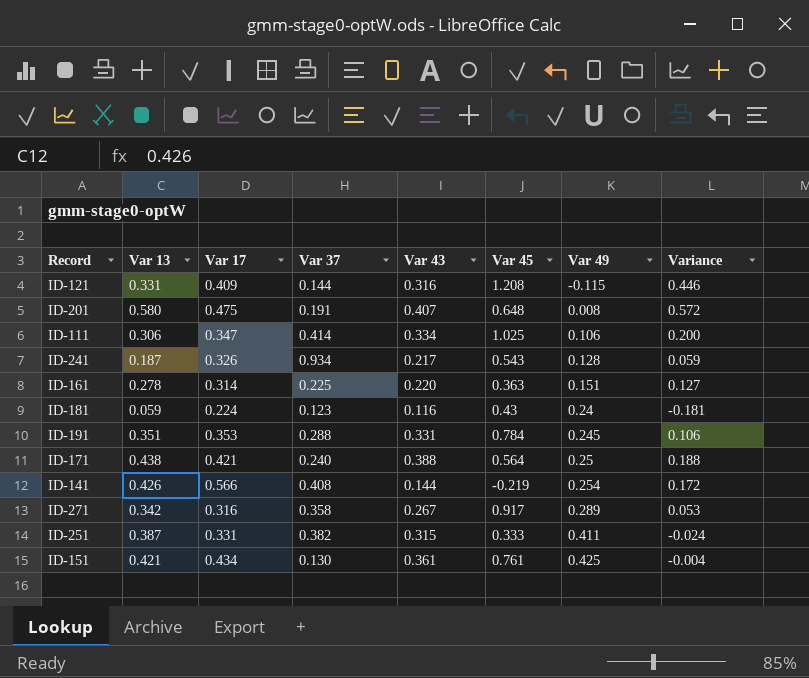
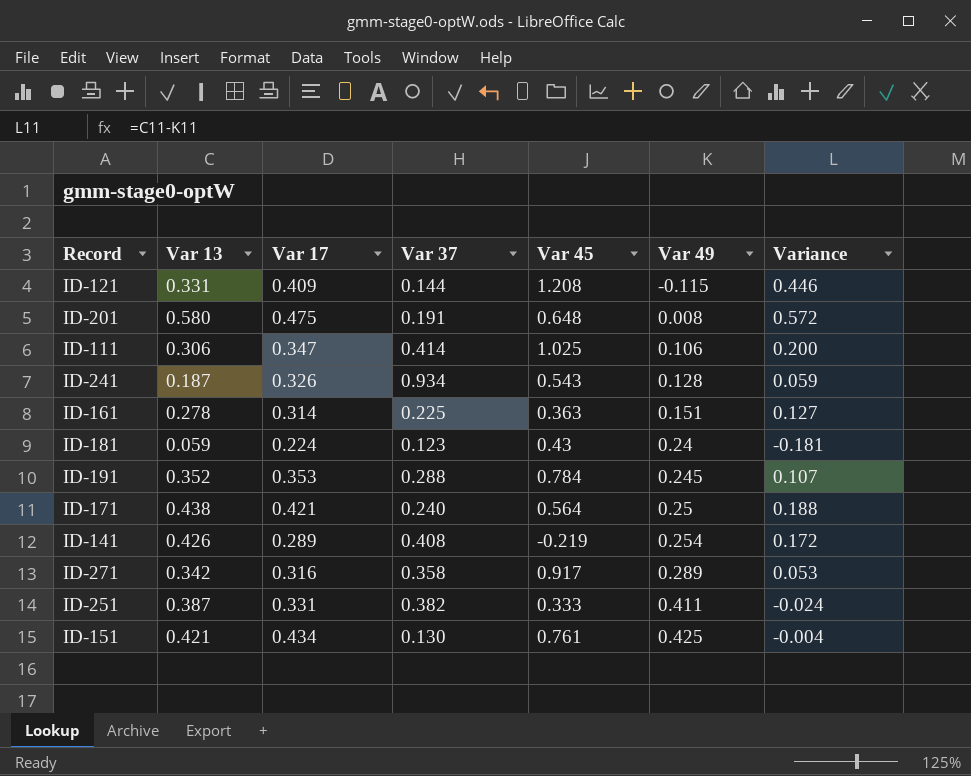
column Var 43 | position: 5 -> none
ID-191 | Var 13: 0.351 -> 0.352
ID-191 | Variance: 0.106 -> 0.107
ID-141 | Var 17: 0.566 -> 0.289

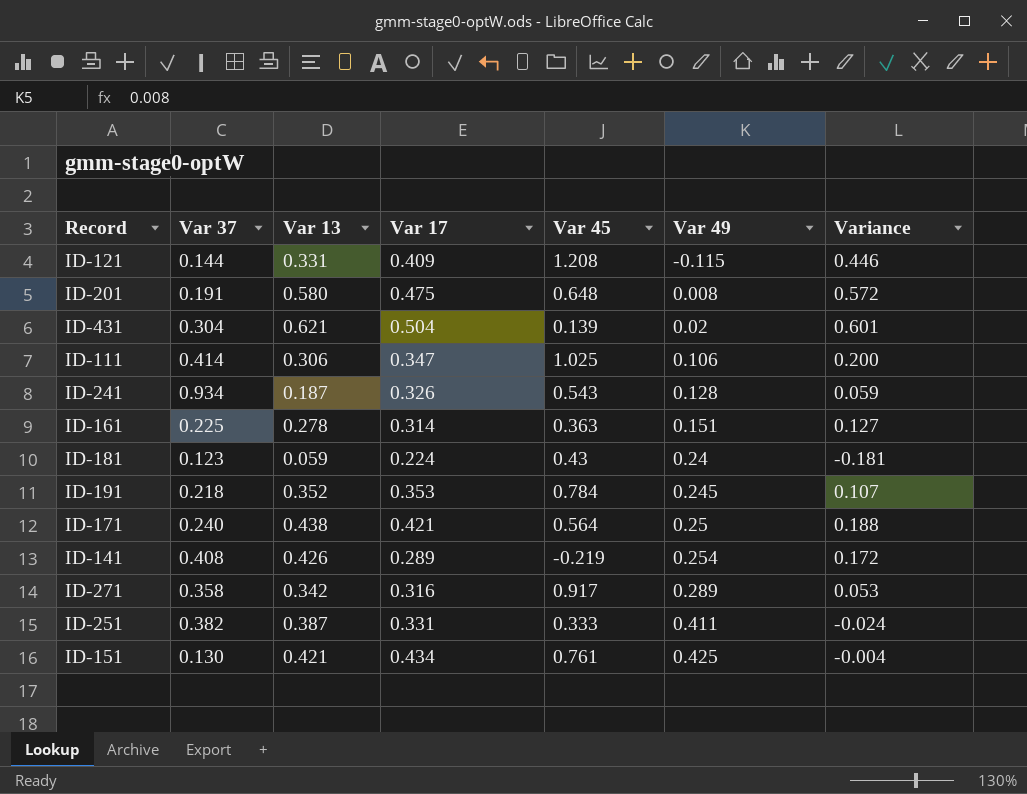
column Var 37 | position: 4 -> 2
row ID-431: none -> 0.304 | 0.621 | 0.504 | 0.139 | 0.02 | 0.601
ID-191 | Var 37: 0.288 -> 0.218

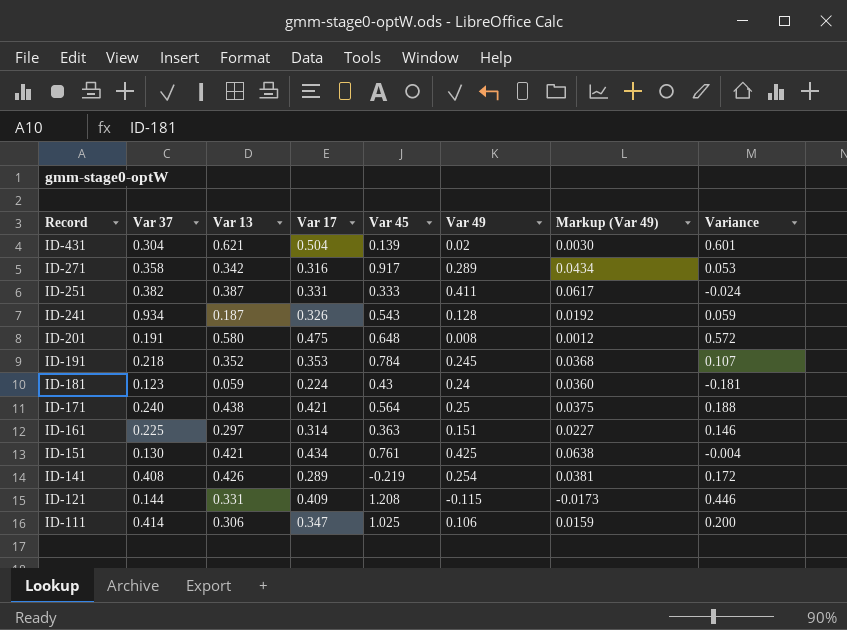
row order: Var 49 ascending -> Record descending
column Markup (Var 49) | formula: none -> [Var 49] * 0.15
ID-161 | Var 13: 0.278 -> 0.297
ID-161 | Variance: 0.127 -> 0.146

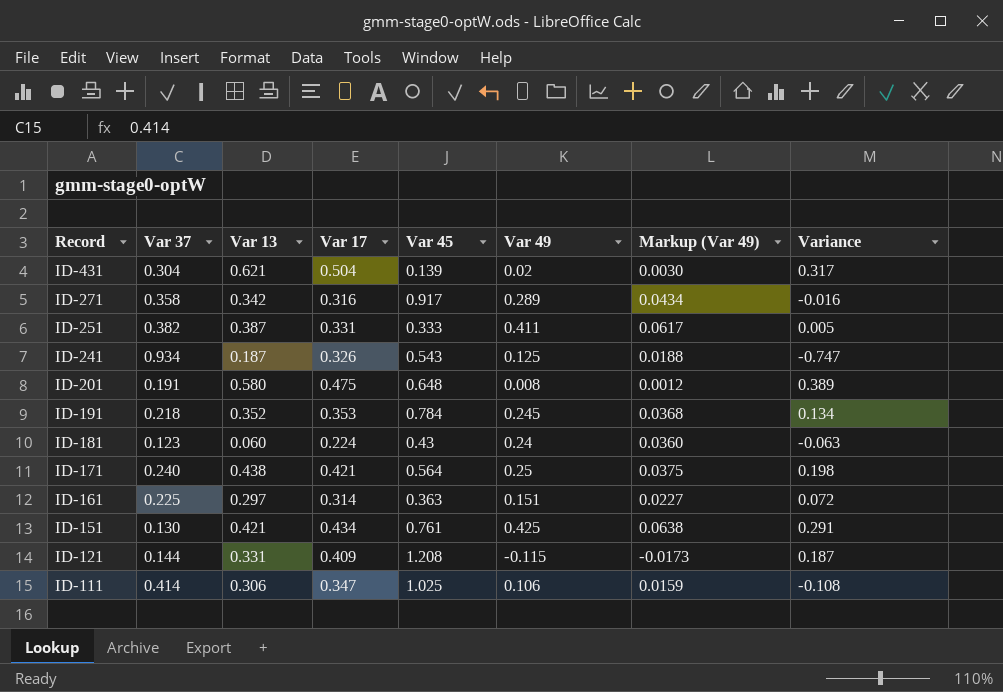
column Variance | formula: [Var 13] - [Var 49] -> [Var 13] - [Var 37]
row ID-141: 0.408 | 0.426 | 0.289 | -0.219 | 0.254 | 0.0381 | 0.172 -> none
ID-241 | Var 49: 0.128 -> 0.125
ID-241 | Markup (Var 49): 0.0192 -> 0.0188
ID-181 | Var 13: 0.059 -> 0.060

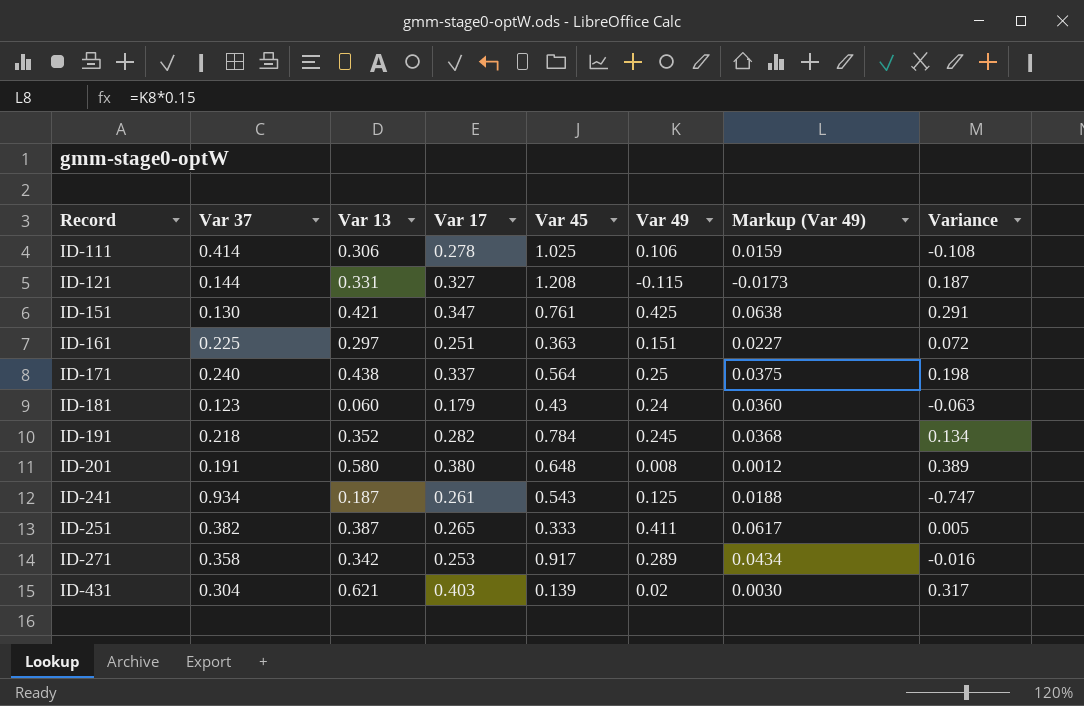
row order: Record descending -> Record ascending
ID-111 | Var 17: 0.347 -> 0.278
ID-121 | Var 17: 0.409 -> 0.327
ID-151 | Var 17: 0.434 -> 0.347
ID-161 | Var 17: 0.314 -> 0.251
ID-171 | Var 17: 0.421 -> 0.337
ID-181 | Var 17: 0.224 -> 0.179
ID-191 | Var 17: 0.353 -> 0.282
ID-201 | Var 17: 0.475 -> 0.380
ID-241 | Var 17: 0.326 -> 0.261
ID-251 | Var 17: 0.331 -> 0.265
ID-271 | Var 17: 0.316 -> 0.253
ID-431 | Var 17: 0.504 -> 0.403

